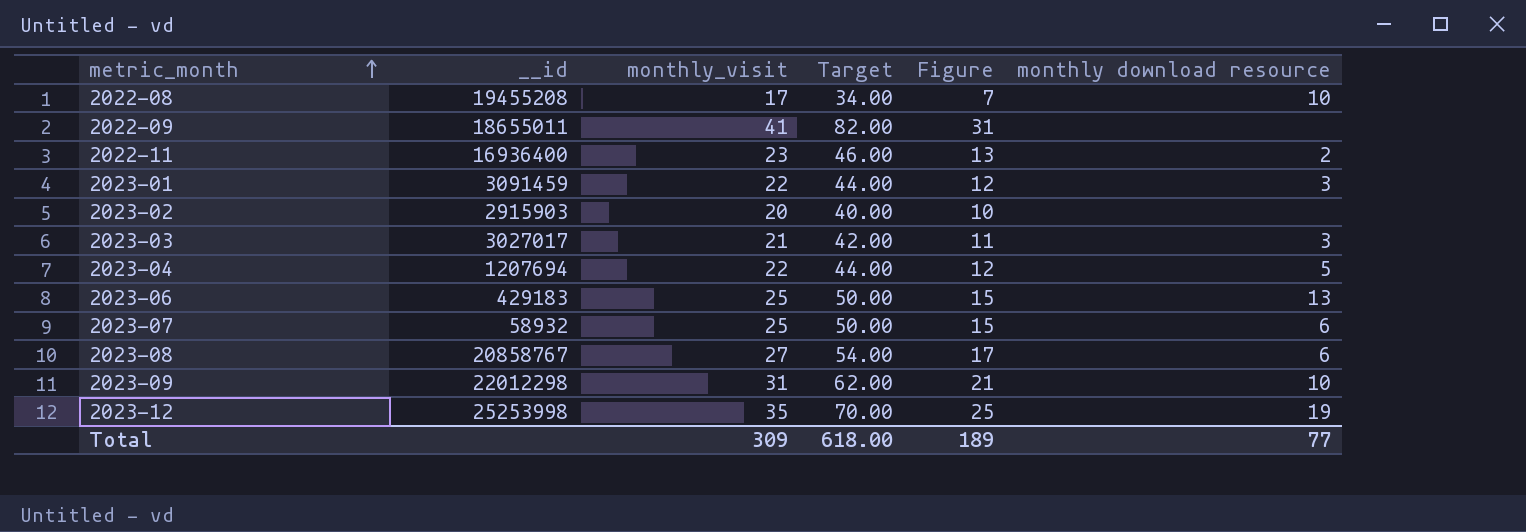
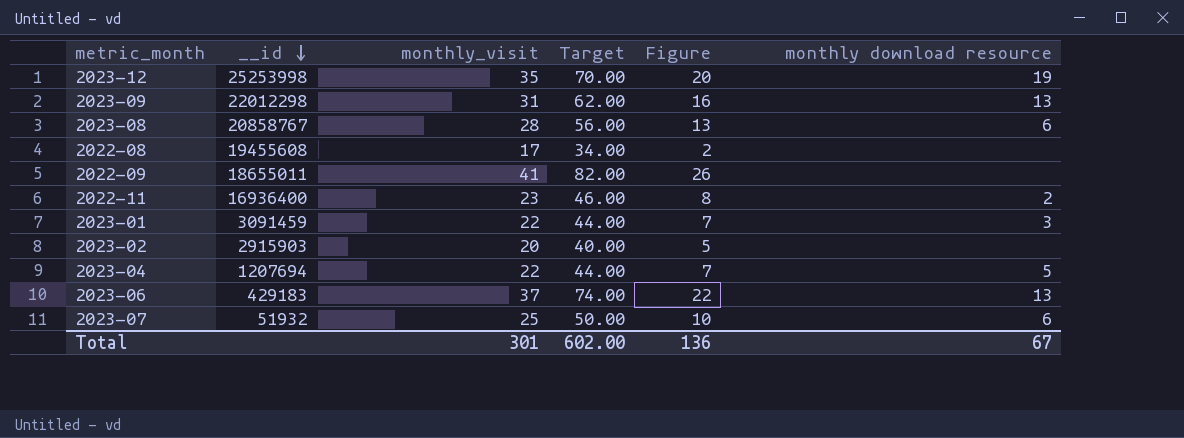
row order: metric_month ascending -> __id descending
column Figure | formula: [monthly_visit] - 10 -> [monthly_visit] - 15
row 2023-03: 3027017 | 21 | 42.00 | 11 | 3 -> none
2023-09 | monthly download resource: 10 -> 13
2023-08 | monthly_visit: 27 -> 28
2023-08 | Target: 54.00 -> 56.00
2022-08 | __id: 19455208 -> 19455608
2022-08 | monthly download resource: 10 -> none
2023-06 | monthly_visit: 25 -> 37
2023-06 | Target: 50.00 -> 74.00
2023-07 | __id: 58932 -> 51932
Total | monthly_visit: 309 -> 301
Total | Target: 618.00 -> 602.00
Total | Figure: 189 -> 136
Total | monthly download resource: 77 -> 67

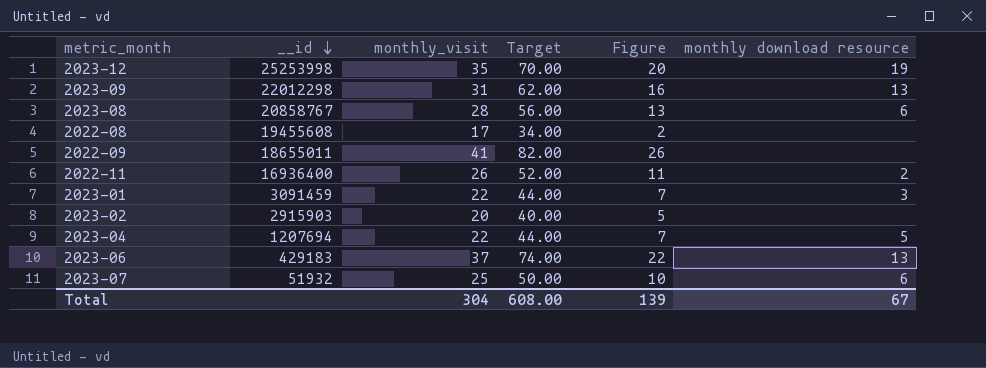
2022-11 | monthly_visit: 23 -> 26
2022-11 | Target: 46.00 -> 52.00
2022-11 | Figure: 8 -> 11
Total | monthly_visit: 301 -> 304
Total | Target: 602.00 -> 608.00
Total | Figure: 136 -> 139

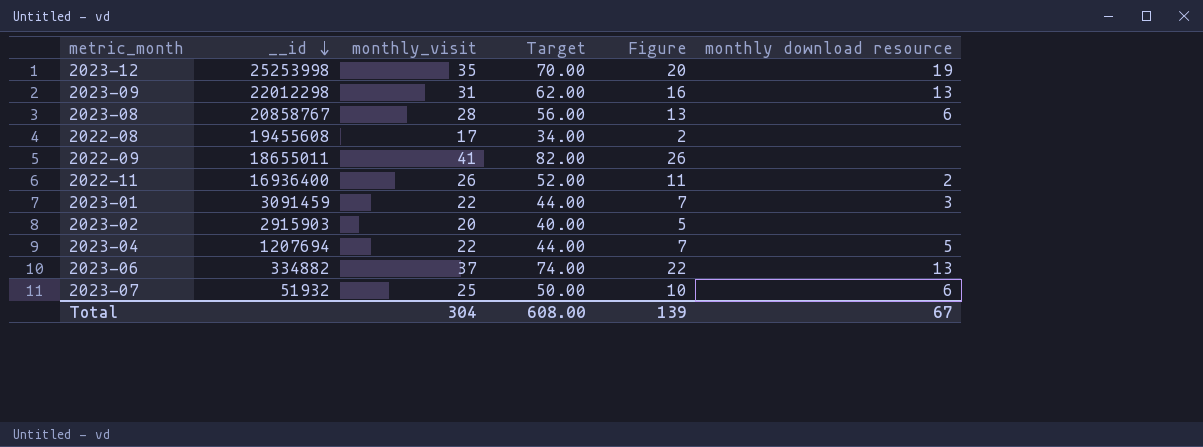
2023-06 | __id: 429183 -> 334882

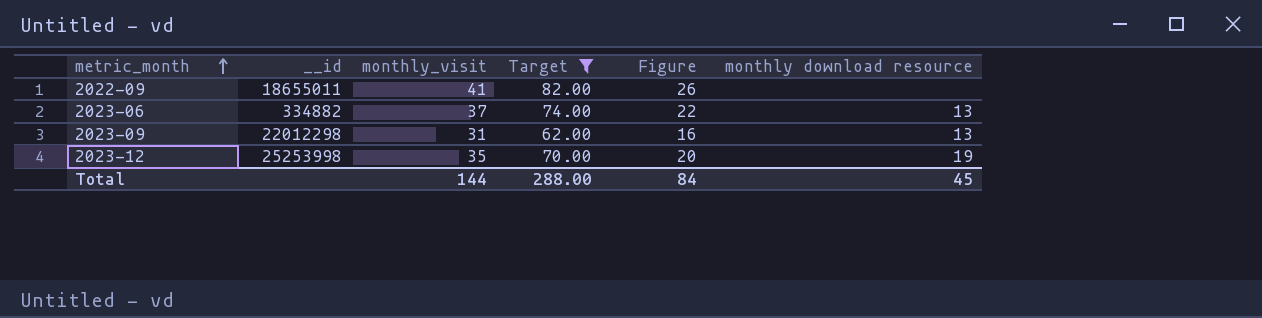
filter: none -> Target >= 62.00
row order: __id descending -> metric_month ascending
Total | monthly_visit: 304 -> 144
Total | Target: 608.00 -> 288.00
Total | Figure: 139 -> 84
Total | monthly download resource: 67 -> 45

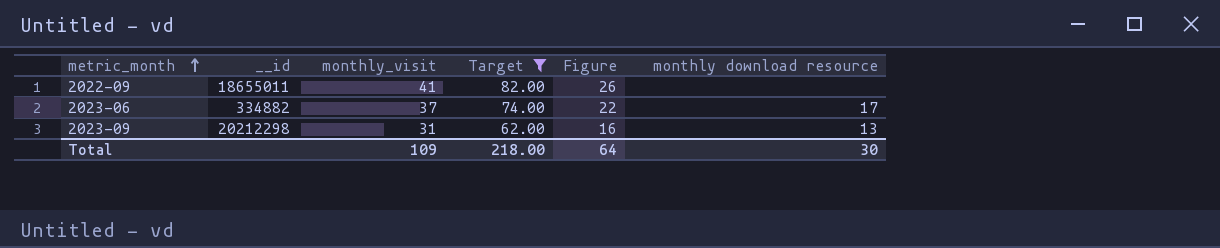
row 2023-12: 25253998 | 35 | 70.00 | 20 | 19 -> none
2023-06 | monthly download resource: 13 -> 17
2023-09 | __id: 22012298 -> 20212298
Total | monthly_visit: 144 -> 109
Total | Target: 288.00 -> 218.00
Total | Figure: 84 -> 64
Total | monthly download resource: 45 -> 30

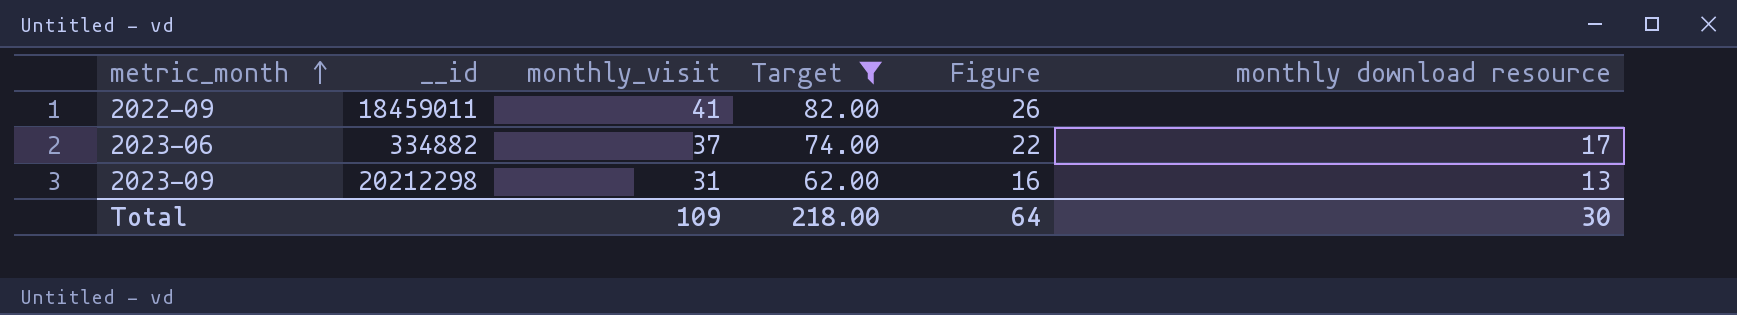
2022-09 | __id: 18655011 -> 18459011

